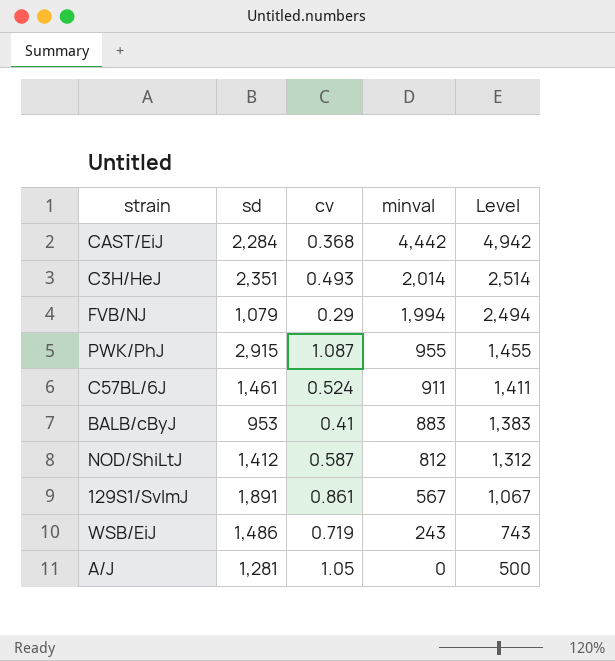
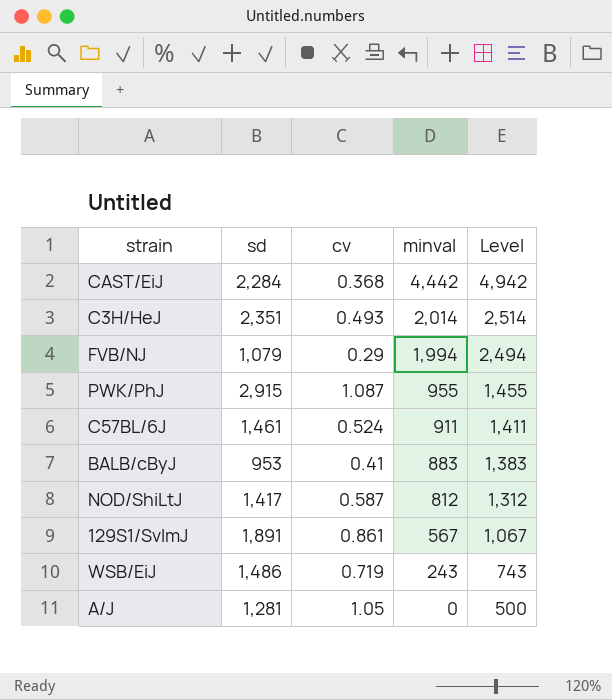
NOD/ShiLtJ | sd: 1,412 -> 1,417

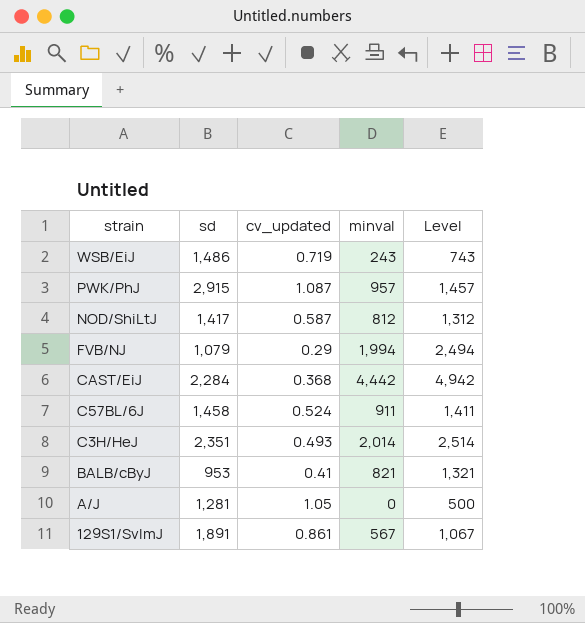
row order: minval descending -> strain descending
column name: cv -> cv_updated
PWK/PhJ | minval: 955 -> 957
PWK/PhJ | Level: 1,455 -> 1,457
C57BL/6J | sd: 1,461 -> 1,458
BALB/cByJ | minval: 883 -> 821
BALB/cByJ | Level: 1,383 -> 1,321

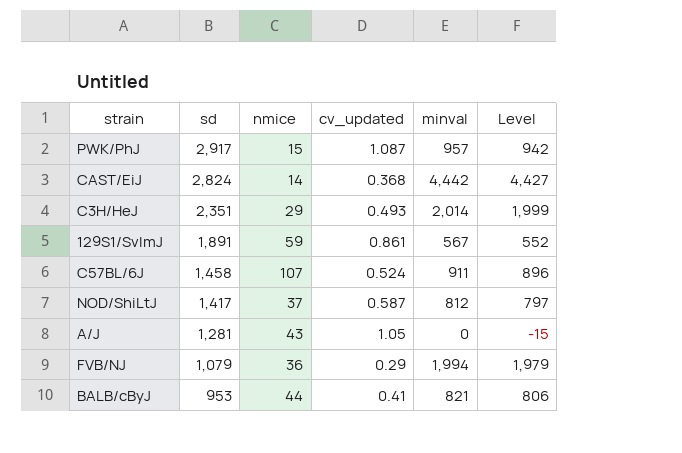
row order: strain descending -> sd descending
column nmice | position: none -> 3
column Level | formula: [minval] + 500 -> [minval] - 15
row WSB/EiJ: 1,486 | 0.719 | 243 | 743 -> none
PWK/PhJ | sd: 2,915 -> 2,917
CAST/EiJ | sd: 2,284 -> 2,824

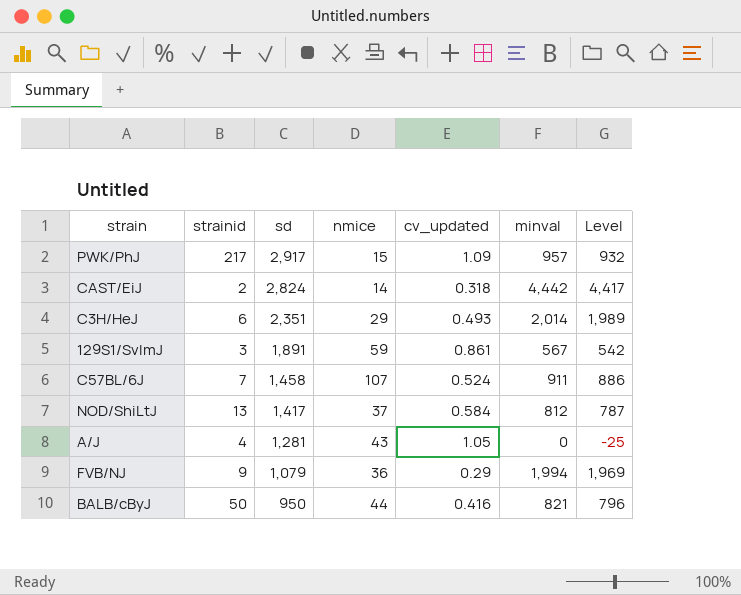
column strainid | position: none -> 2
column Level | formula: [minval] - 15 -> [minval] - 25
PWK/PhJ | cv_updated: 1.087 -> 1.09
CAST/EiJ | cv_updated: 0.368 -> 0.318
NOD/ShiLtJ | cv_updated: 0.587 -> 0.584
BALB/cByJ | sd: 953 -> 950
BALB/cByJ | cv_updated: 0.41 -> 0.416

